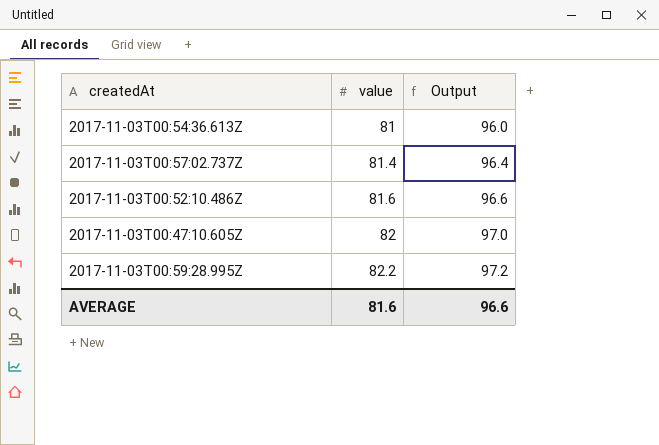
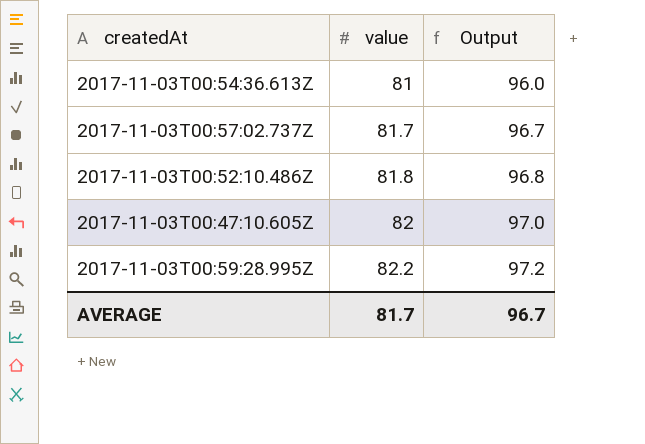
2017-11-03T00:57:02.737Z | value: 81.4 -> 81.7
2017-11-03T00:57:02.737Z | Output: 96.4 -> 96.7
2017-11-03T00:52:10.486Z | value: 81.6 -> 81.8
2017-11-03T00:52:10.486Z | Output: 96.6 -> 96.8
AVERAGE | value: 81.6 -> 81.7
AVERAGE | Output: 96.6 -> 96.7

